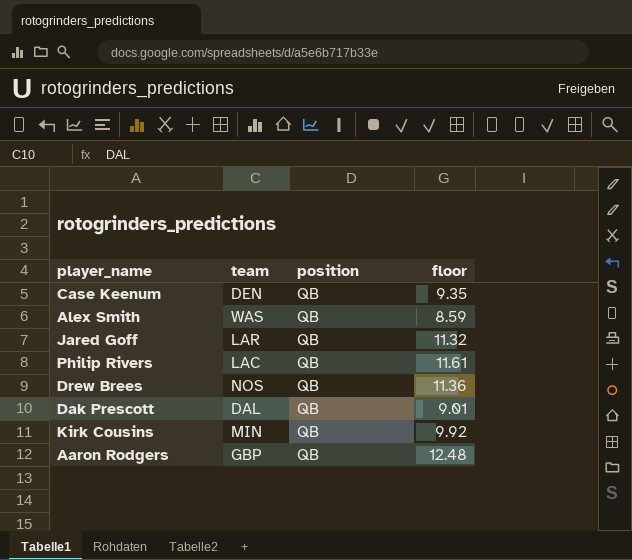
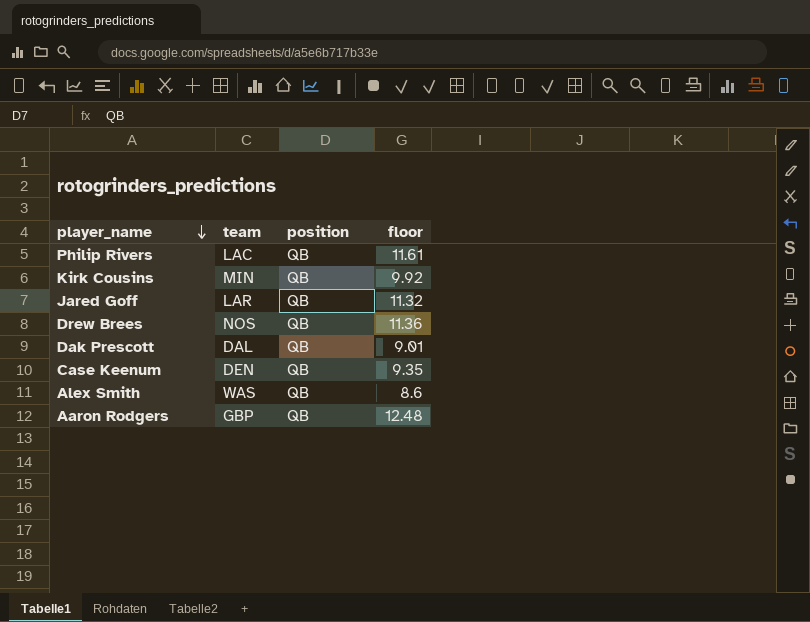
row order: none -> player_name descending
Alex Smith | floor: 8.59 -> 8.6

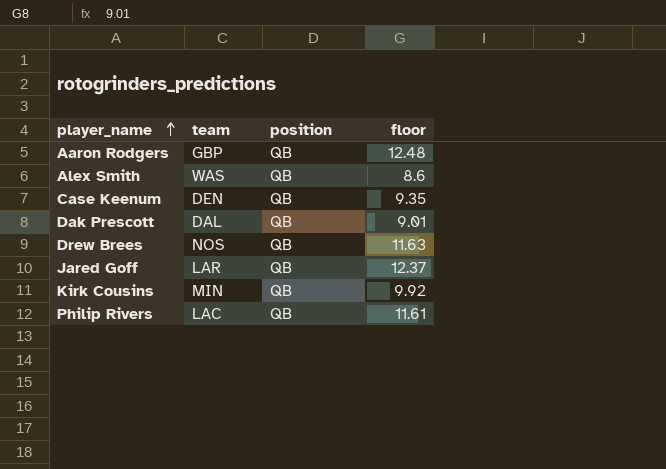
row order: player_name descending -> player_name ascending
Drew Brees | floor: 11.36 -> 11.63
Jared Goff | floor: 11.32 -> 12.37

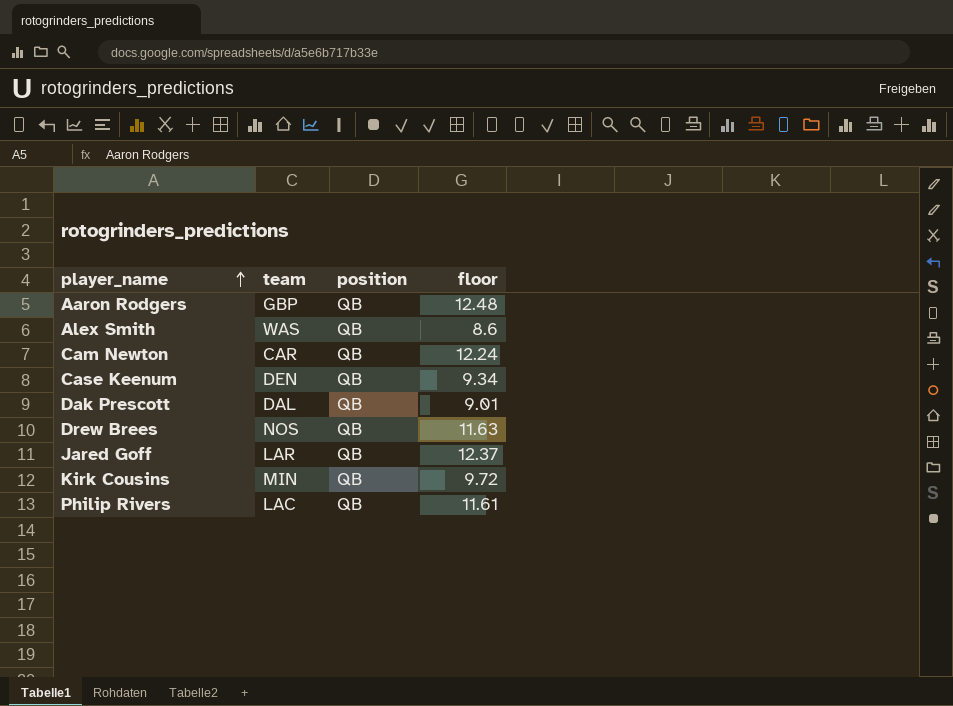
row Cam Newton: none -> CAR | QB | 12.24
Case Keenum | floor: 9.35 -> 9.34
Kirk Cousins | floor: 9.92 -> 9.72

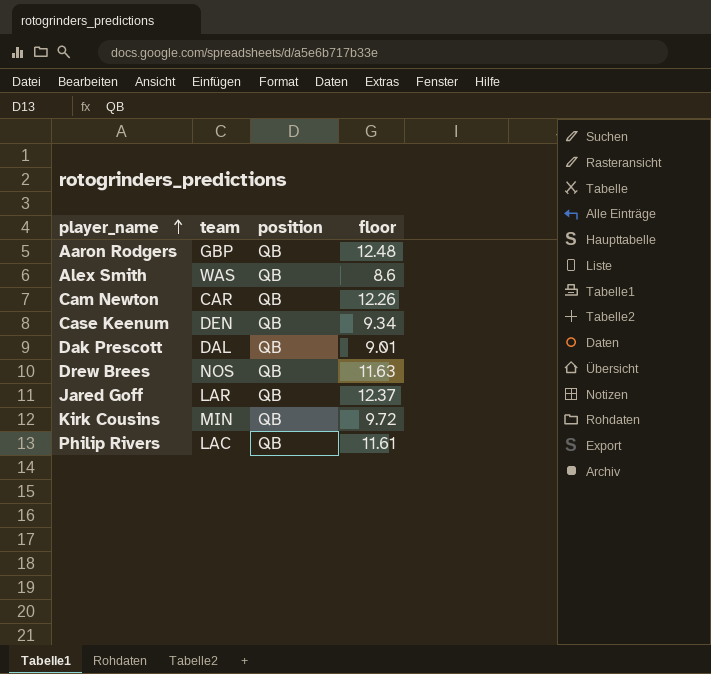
Cam Newton | floor: 12.24 -> 12.26

